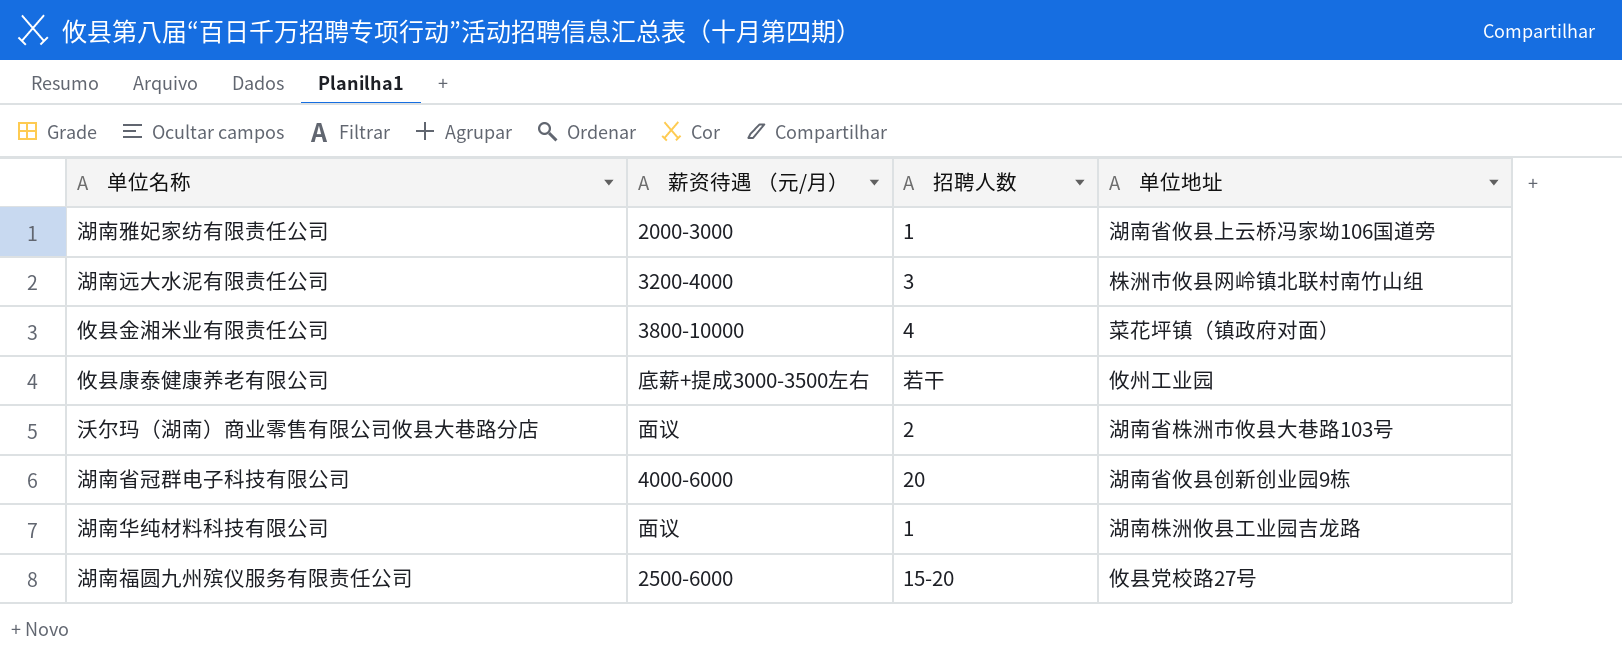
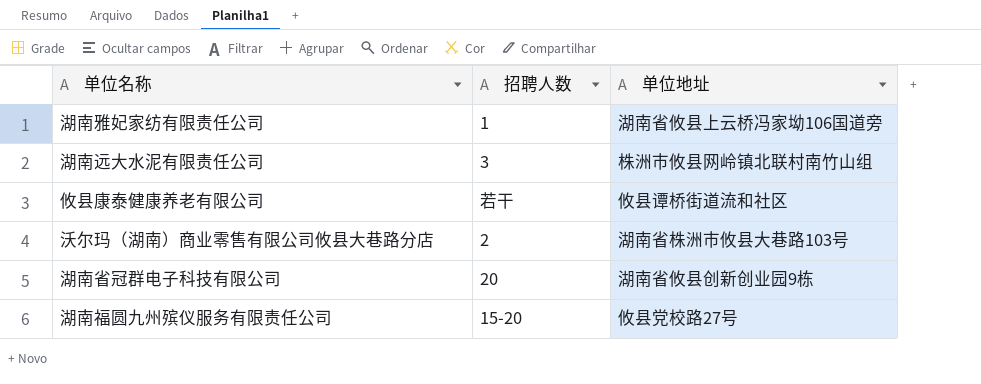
column 薪资待遇 （元/月） | position: 2 -> none
row 攸县金湘米业有限责任公司: 3800-10000 | 4 | 菜花坪镇（镇政府对面） -> none
row 湖南华纯材料科技有限公司: 面议 | 1 | 湖南株洲攸县工业园吉龙路 -> none
攸县康泰健康养老有限公司 | 单位地址: 攸州工业园 -> 攸县谭桥街道流和社区

